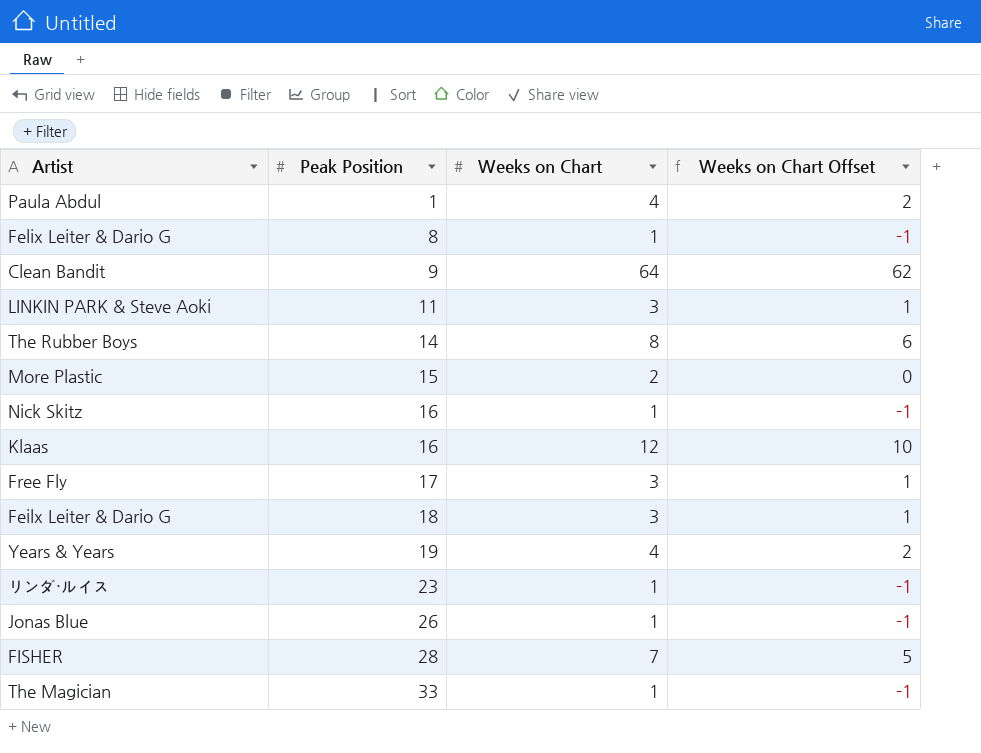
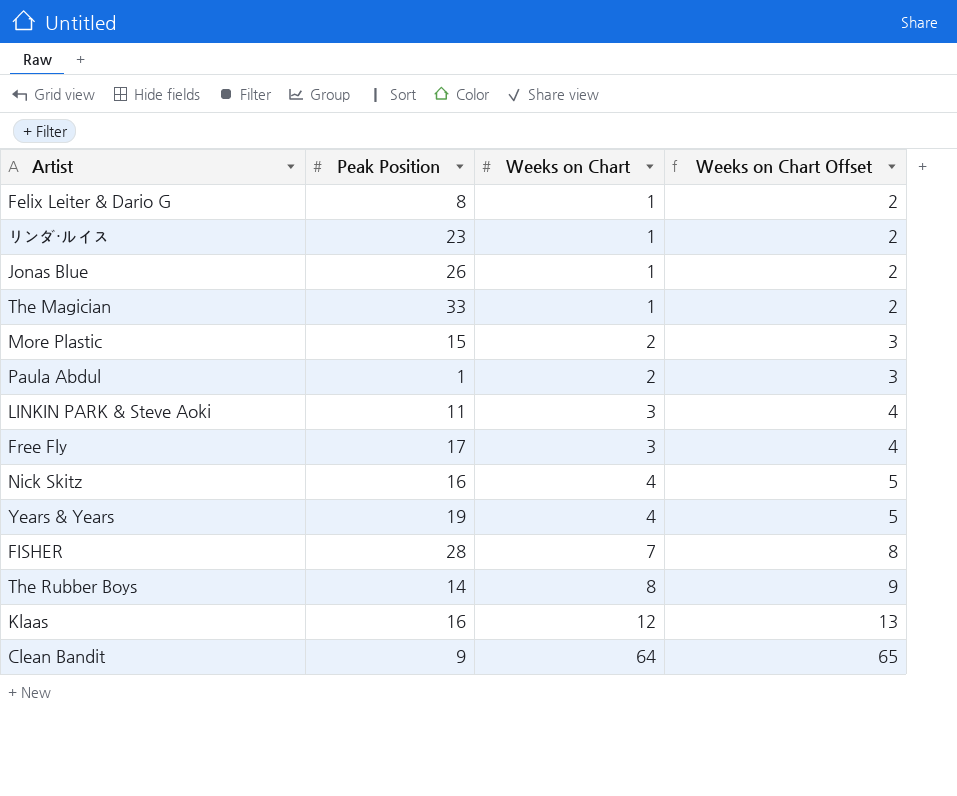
row order: Peak Position ascending -> Weeks on Chart ascending
column Weeks on Chart Offset | formula: [Weeks on Chart] - 2 -> [Weeks on Chart] + 1
row Feilx Leiter & Dario G: 18 | 3 | 1 -> none
Paula Abdul | Weeks on Chart: 4 -> 2
Nick Skitz | Weeks on Chart: 1 -> 4

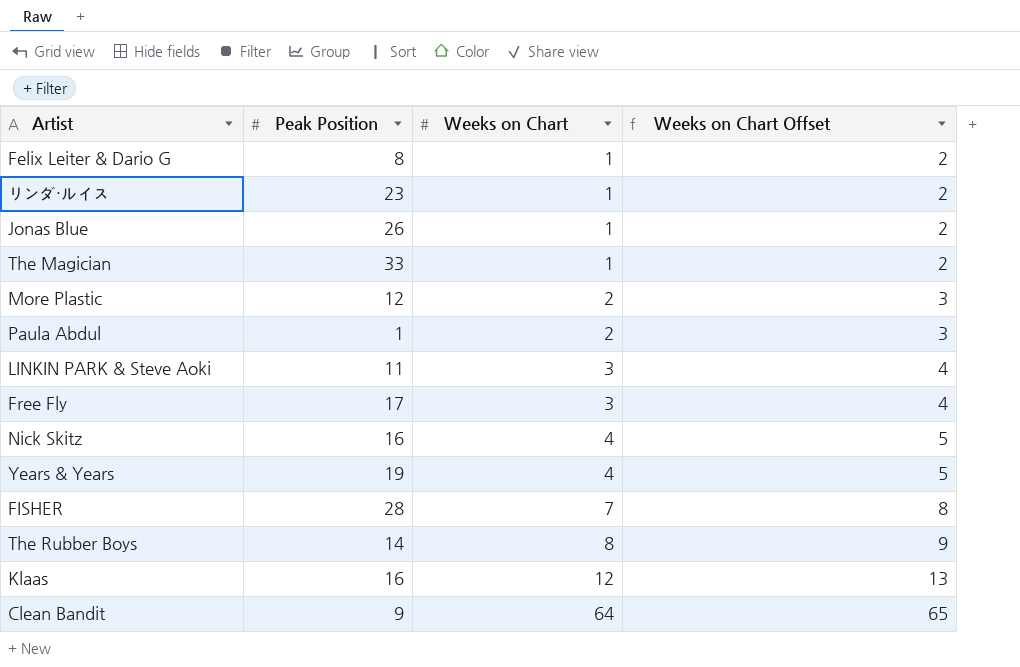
More Plastic | Peak Position: 15 -> 12

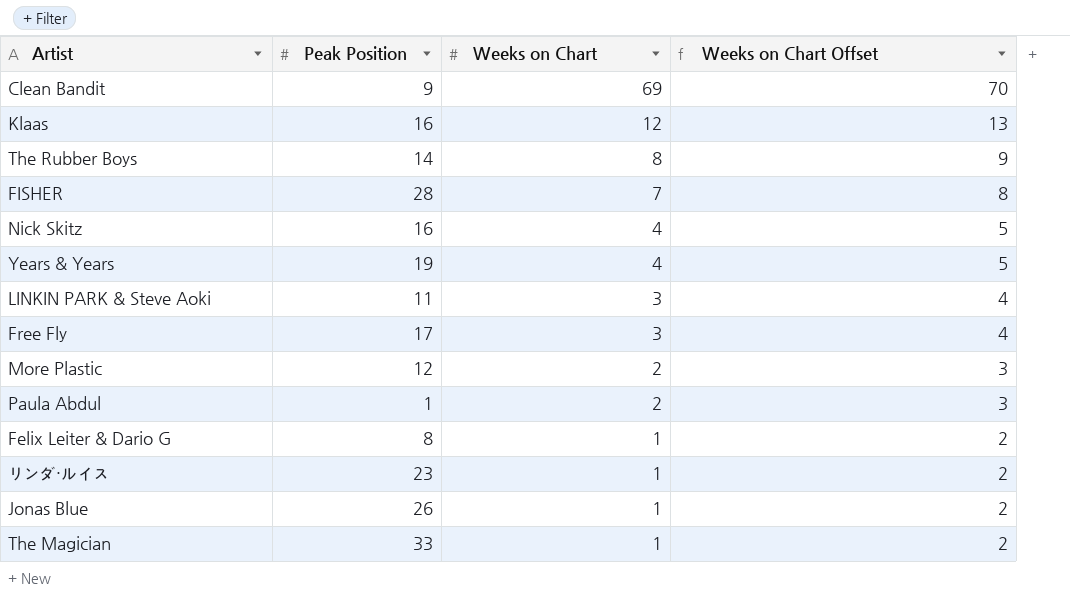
row order: Weeks on Chart ascending -> Weeks on Chart descending
Clean Bandit | Weeks on Chart: 64 -> 69
Clean Bandit | Weeks on Chart Offset: 65 -> 70

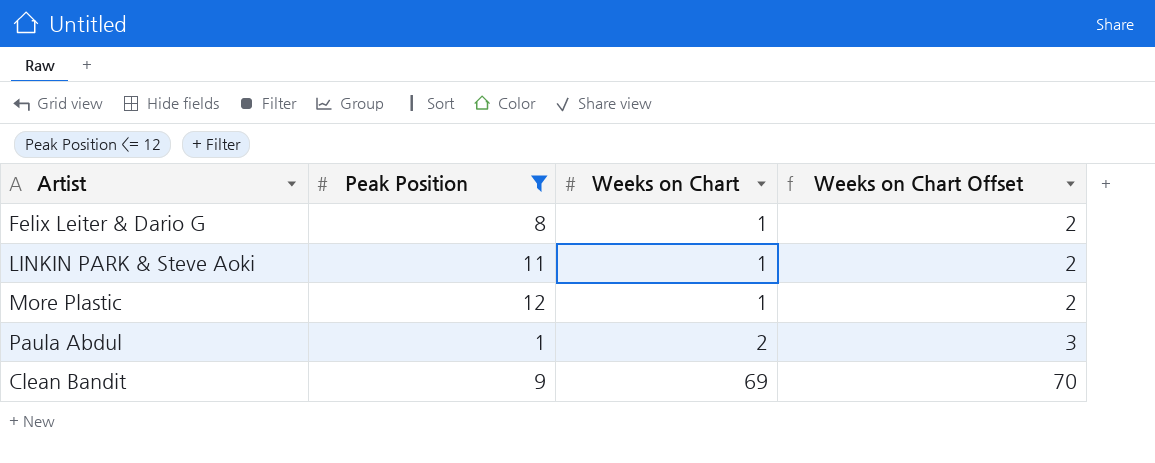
filter: none -> Peak Position <= 12
row order: Weeks on Chart descending -> Weeks on Chart ascending
LINKIN PARK & Steve Aoki | Weeks on Chart: 3 -> 1
LINKIN PARK & Steve Aoki | Weeks on Chart Offset: 4 -> 2
More Plastic | Weeks on Chart: 2 -> 1
More Plastic | Weeks on Chart Offset: 3 -> 2

